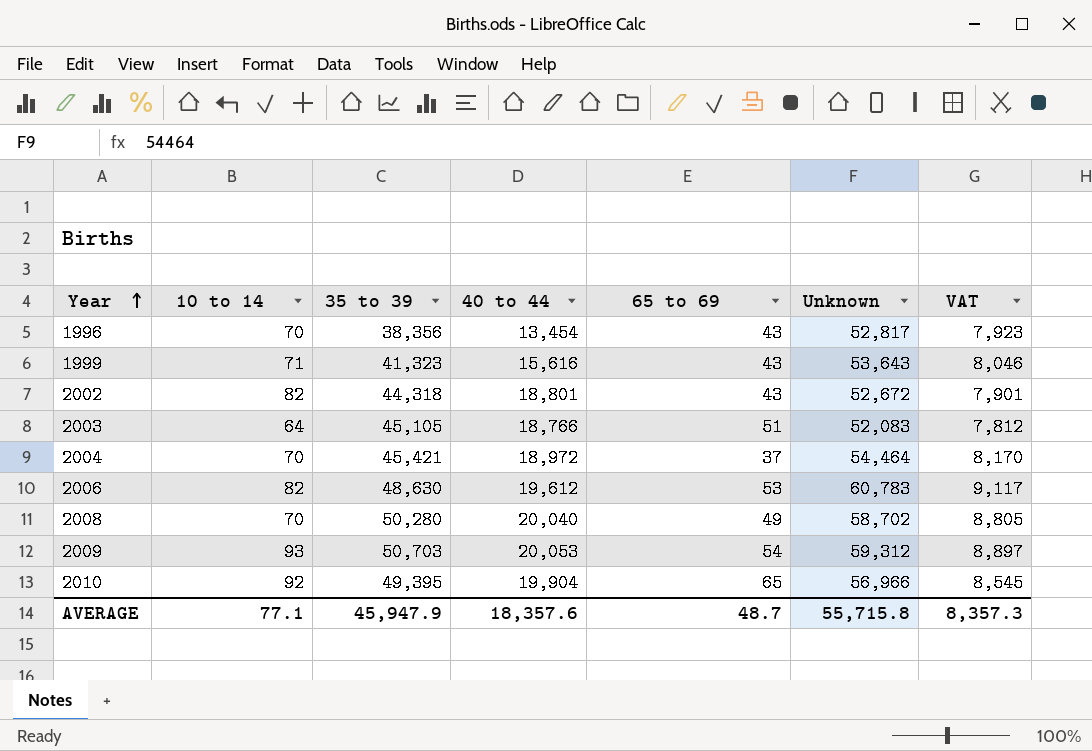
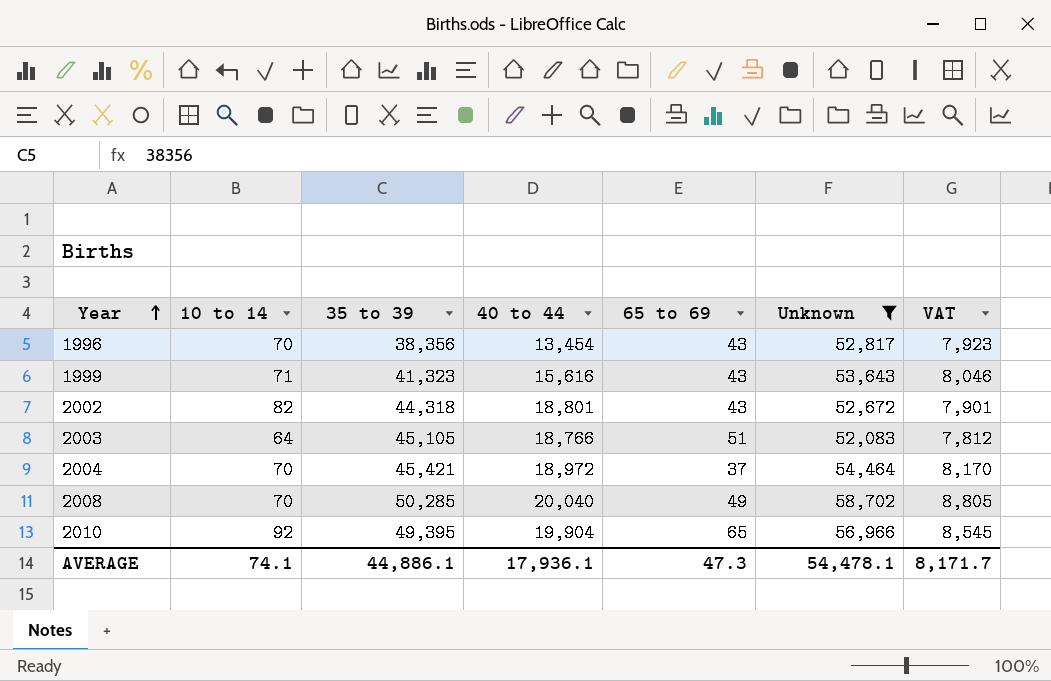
filter: none -> Unknown <= 58,702
2008 | 35 to 39: 50,280 -> 50,285
AVERAGE | 10 to 14: 77.1 -> 74.1
AVERAGE | 35 to 39: 45,947.9 -> 44,886.1
AVERAGE | 40 to 44: 18,357.6 -> 17,936.1
AVERAGE | 65 to 69: 48.7 -> 47.3
AVERAGE | Unknown: 55,715.8 -> 54,478.1
AVERAGE | VAT: 8,357.3 -> 8,171.7

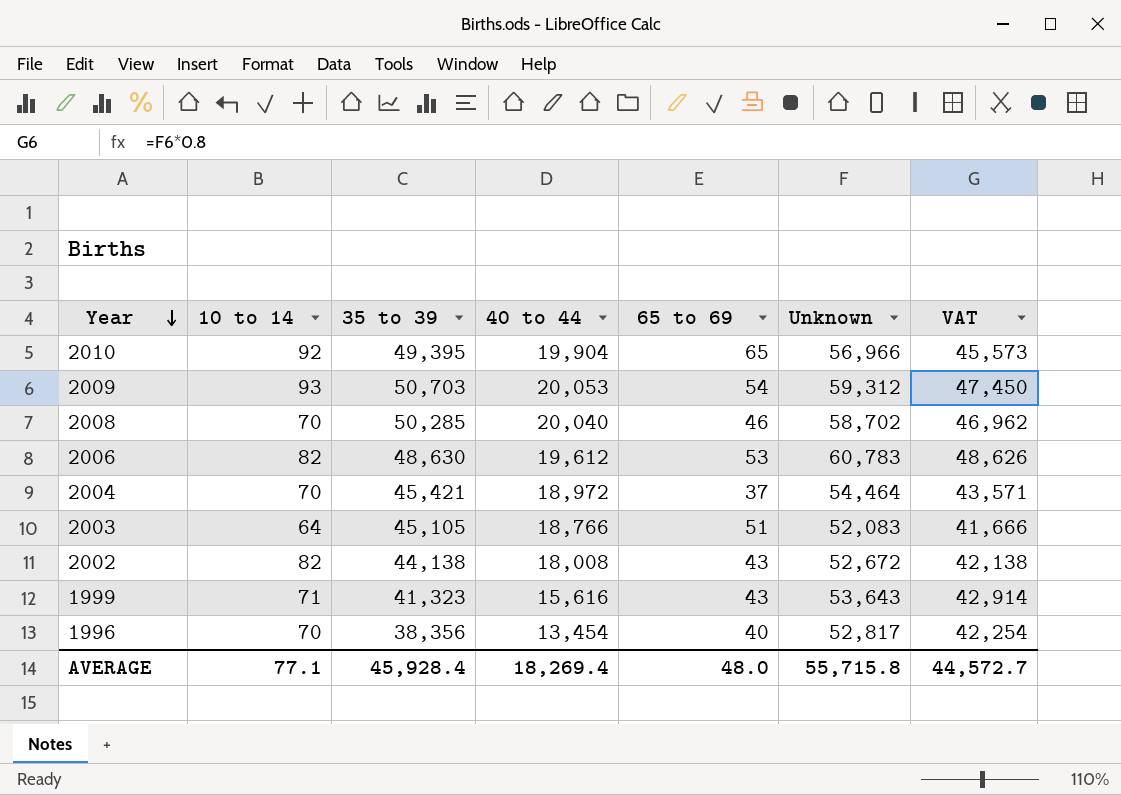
filter: Unknown <= 58,702 -> none
row order: Year ascending -> Year descending
column VAT | formula: [Unknown] * 0.15 -> [Unknown] * 0.8
2008 | 65 to 69: 49 -> 46
2002 | 35 to 39: 44,318 -> 44,138
2002 | 40 to 44: 18,801 -> 18,008
1996 | 65 to 69: 43 -> 40
AVERAGE | 10 to 14: 74.1 -> 77.1
AVERAGE | 35 to 39: 44,886.1 -> 45,928.4
AVERAGE | 40 to 44: 17,936.1 -> 18,269.4
AVERAGE | 65 to 69: 47.3 -> 48.0
AVERAGE | Unknown: 54,478.1 -> 55,715.8
AVERAGE | VAT: 8,171.7 -> 44,572.7

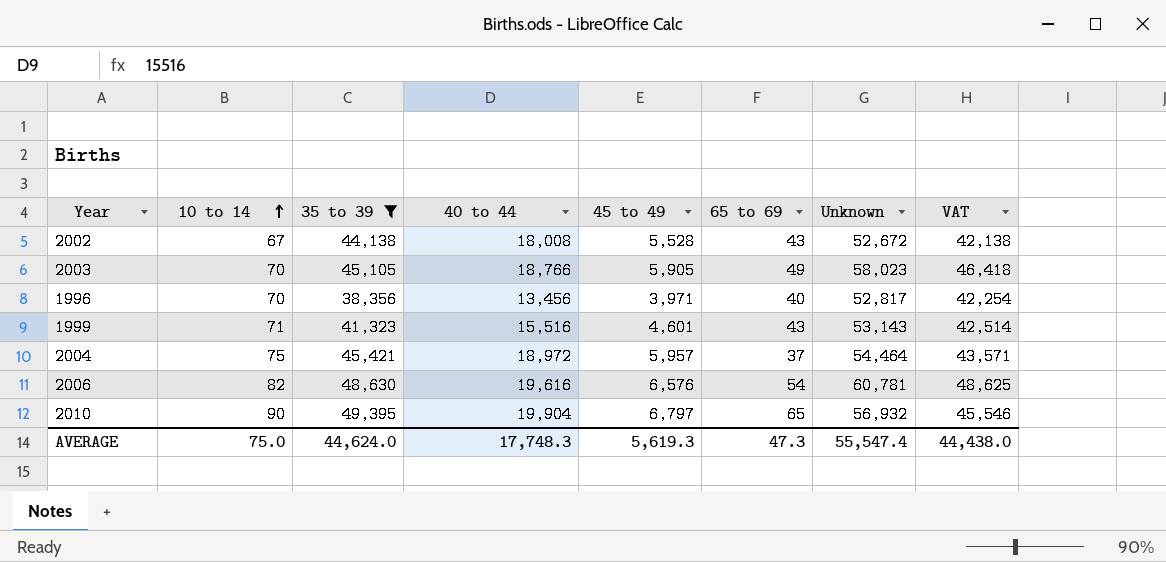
filter: none -> 35 to 39 <= 49,395
row order: Year descending -> 10 to 14 ascending
column 45 to 49 | position: none -> 5
2002 | 10 to 14: 82 -> 67
2003 | 10 to 14: 64 -> 70
2003 | 65 to 69: 51 -> 49
2003 | Unknown: 52,083 -> 58,023
2003 | VAT: 41,666 -> 46,418
1996 | 40 to 44: 13,454 -> 13,456
1999 | 40 to 44: 15,616 -> 15,516
1999 | Unknown: 53,643 -> 53,143
1999 | VAT: 42,914 -> 42,514
2004 | 10 to 14: 70 -> 75
2006 | 40 to 44: 19,612 -> 19,616
2006 | 65 to 69: 53 -> 54
2006 | Unknown: 60,783 -> 60,781
2006 | VAT: 48,626 -> 48,625
2010 | 10 to 14: 92 -> 90
2010 | Unknown: 56,966 -> 56,932
2010 | VAT: 45,573 -> 45,546
AVERAGE | 10 to 14: 77.1 -> 75.0
AVERAGE | 35 to 39: 45,928.4 -> 44,624.0
AVERAGE | 40 to 44: 18,269.4 -> 17,748.3
AVERAGE | 65 to 69: 48.0 -> 47.3
AVERAGE | Unknown: 55,715.8 -> 55,547.4
AVERAGE | VAT: 44,572.7 -> 44,438.0

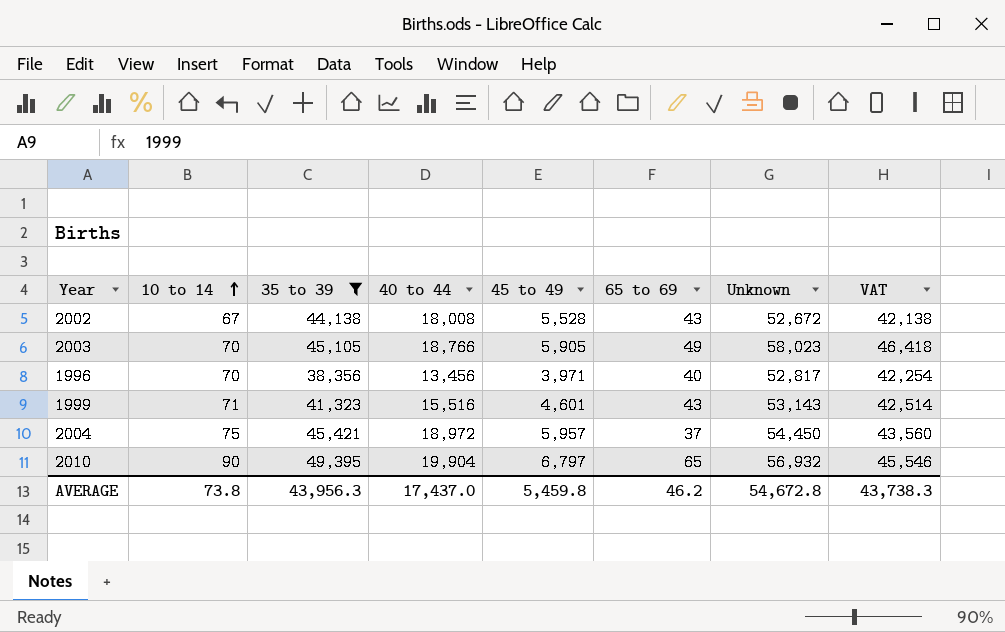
row 2006: 82 | 48,630 | 19,616 | 6,576 | 54 | 60,781 | 48,625 -> none
2004 | Unknown: 54,464 -> 54,450
2004 | VAT: 43,571 -> 43,560
AVERAGE | 10 to 14: 75.0 -> 73.8
AVERAGE | 35 to 39: 44,624.0 -> 43,956.3
AVERAGE | 40 to 44: 17,748.3 -> 17,437.0
AVERAGE | 45 to 49: 5,619.3 -> 5,459.8
AVERAGE | 65 to 69: 47.3 -> 46.2
AVERAGE | Unknown: 55,547.4 -> 54,672.8
AVERAGE | VAT: 44,438.0 -> 43,738.3

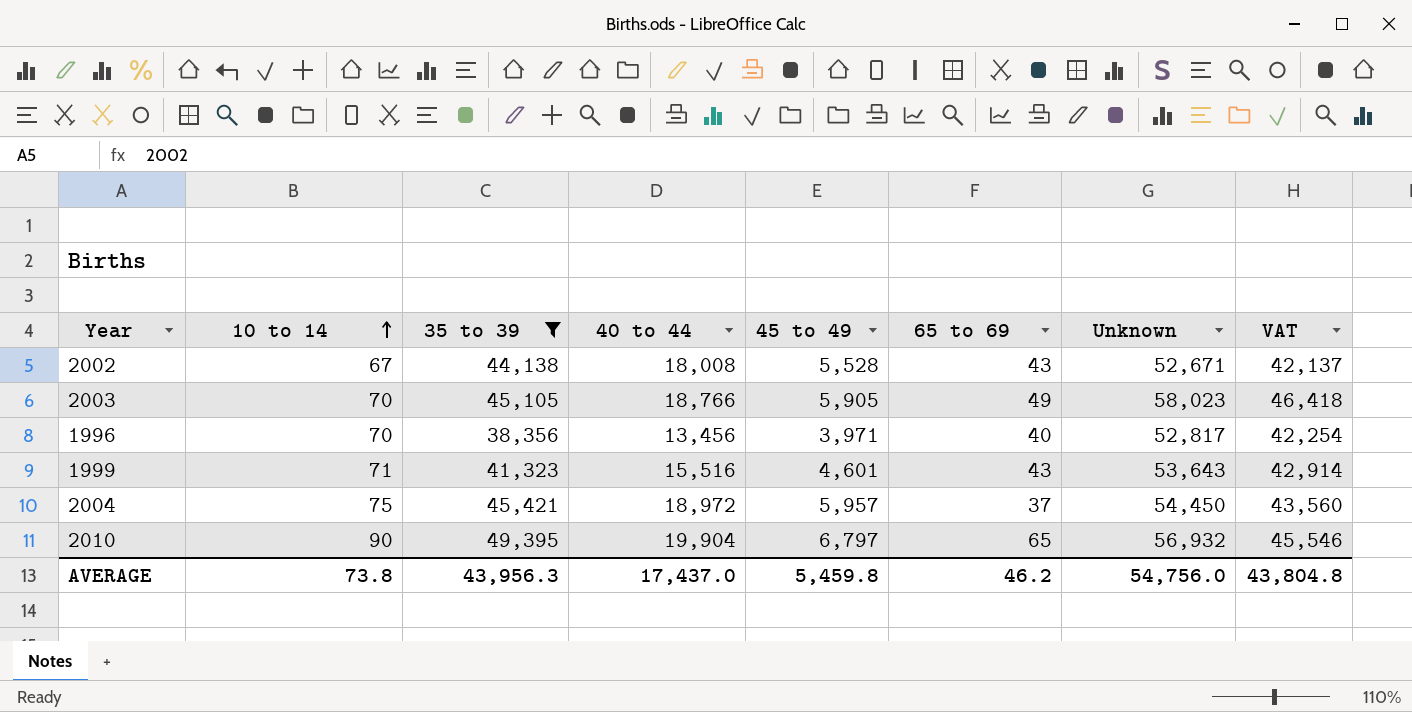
2002 | Unknown: 52,672 -> 52,671
2002 | VAT: 42,138 -> 42,137
1999 | Unknown: 53,143 -> 53,643
1999 | VAT: 42,514 -> 42,914
AVERAGE | Unknown: 54,672.8 -> 54,756.0
AVERAGE | VAT: 43,738.3 -> 43,804.8

